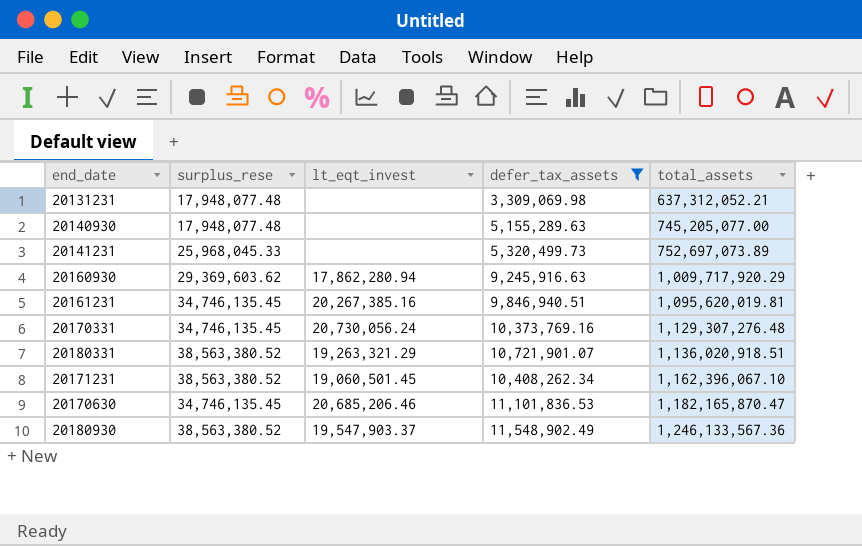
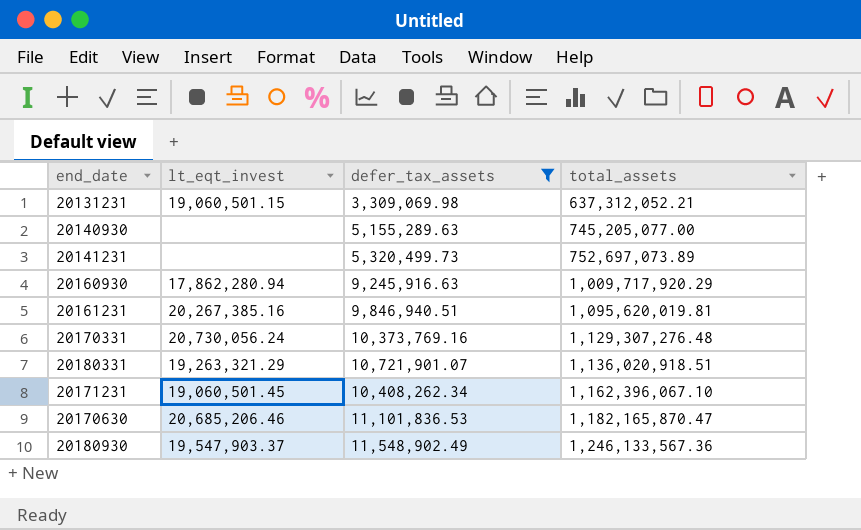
column surplus_rese | position: 2 -> none
20131231 | lt_eqt_invest: none -> 19,060,501.15

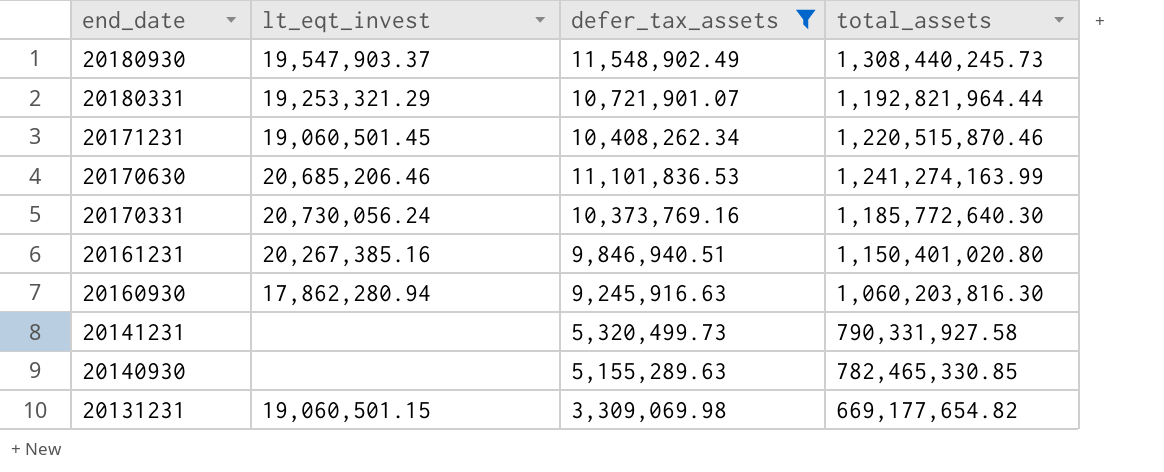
row order: total_assets ascending -> end_date descending
20180930 | total_assets: 1,246,133,567.36 -> 1,308,440,245.73
20180331 | lt_eqt_invest: 19,263,321.29 -> 19,253,321.29
20180331 | total_assets: 1,136,020,918.51 -> 1,192,821,964.44
20171231 | total_assets: 1,162,396,067.10 -> 1,220,515,870.46
20170630 | total_assets: 1,182,165,870.47 -> 1,241,274,163.99
20170331 | total_assets: 1,129,307,276.48 -> 1,185,772,640.30
20161231 | total_assets: 1,095,620,019.81 -> 1,150,401,020.80
20160930 | total_assets: 1,009,717,920.29 -> 1,060,203,816.30
20141231 | total_assets: 752,697,073.89 -> 790,331,927.58
20140930 | total_assets: 745,205,077.00 -> 782,465,330.85
20131231 | total_assets: 637,312,052.21 -> 669,177,654.82

